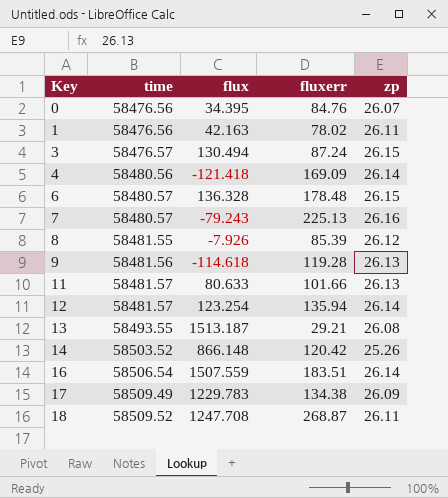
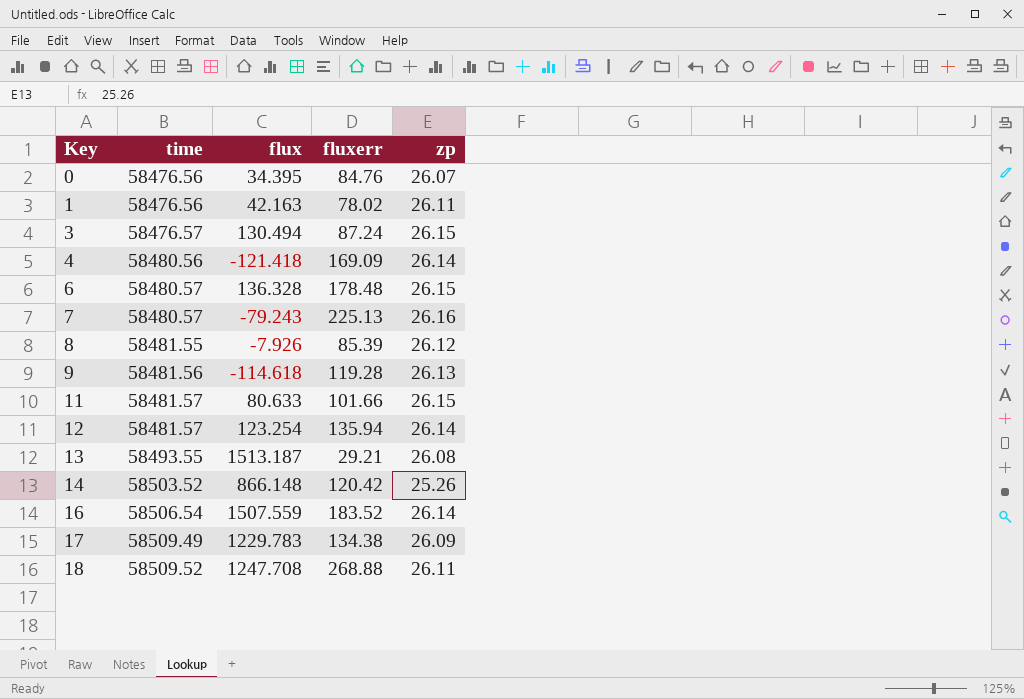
11 | zp: 26.13 -> 26.15
16 | fluxerr: 183.51 -> 183.52
18 | fluxerr: 268.87 -> 268.88

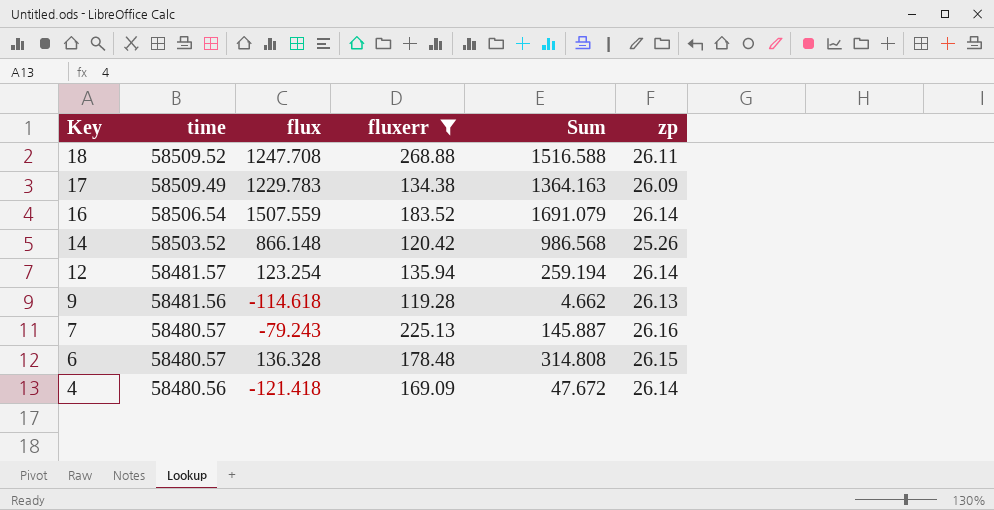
filter: none -> fluxerr >= 119.28
row order: Key ascending -> Key descending
column Sum | formula: none -> [flux] + [fluxerr]

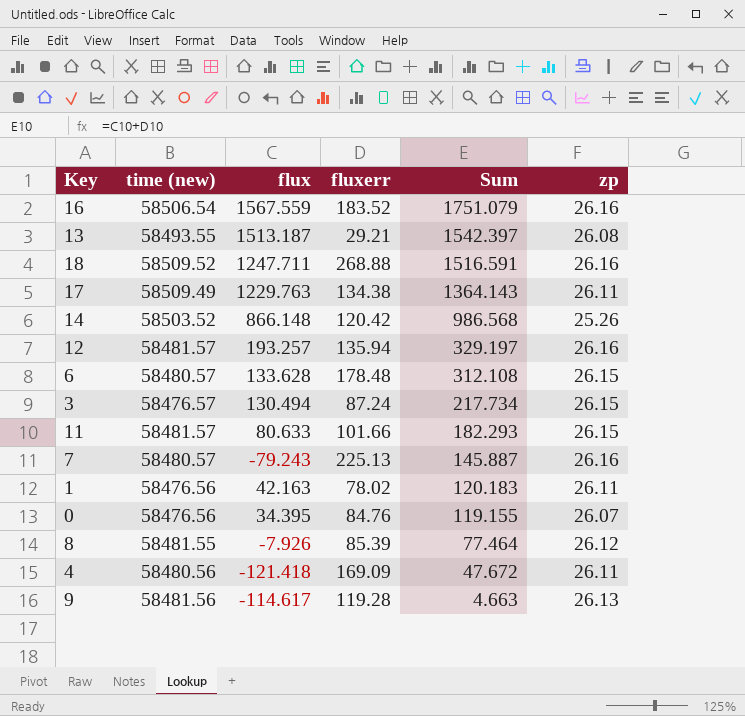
filter: fluxerr >= 119.28 -> none
row order: Key descending -> Sum descending
column name: time -> time (new)
16 | flux: 1507.559 -> 1567.559
16 | Sum: 1691.079 -> 1751.079
16 | zp: 26.14 -> 26.16
18 | flux: 1247.708 -> 1247.711
18 | Sum: 1516.588 -> 1516.591
18 | zp: 26.11 -> 26.16
17 | flux: 1229.783 -> 1229.763
17 | Sum: 1364.163 -> 1364.143
17 | zp: 26.09 -> 26.11
12 | flux: 123.254 -> 193.257
12 | Sum: 259.194 -> 329.197
12 | zp: 26.14 -> 26.16
6 | flux: 136.328 -> 133.628
6 | Sum: 314.808 -> 312.108
4 | zp: 26.14 -> 26.11
9 | flux: -114.618 -> -114.617
9 | Sum: 4.662 -> 4.663

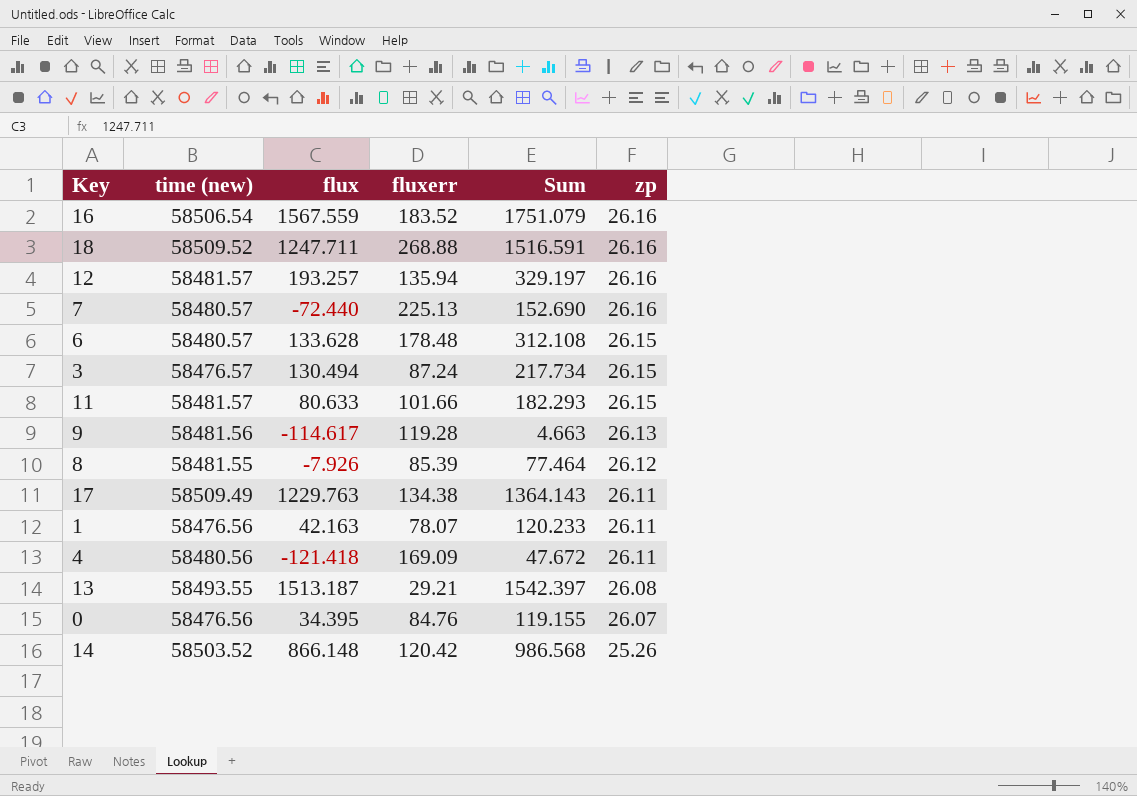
row order: Sum descending -> zp descending
7 | flux: -79.243 -> -72.440
7 | Sum: 145.887 -> 152.690
1 | fluxerr: 78.02 -> 78.07
1 | Sum: 120.183 -> 120.233

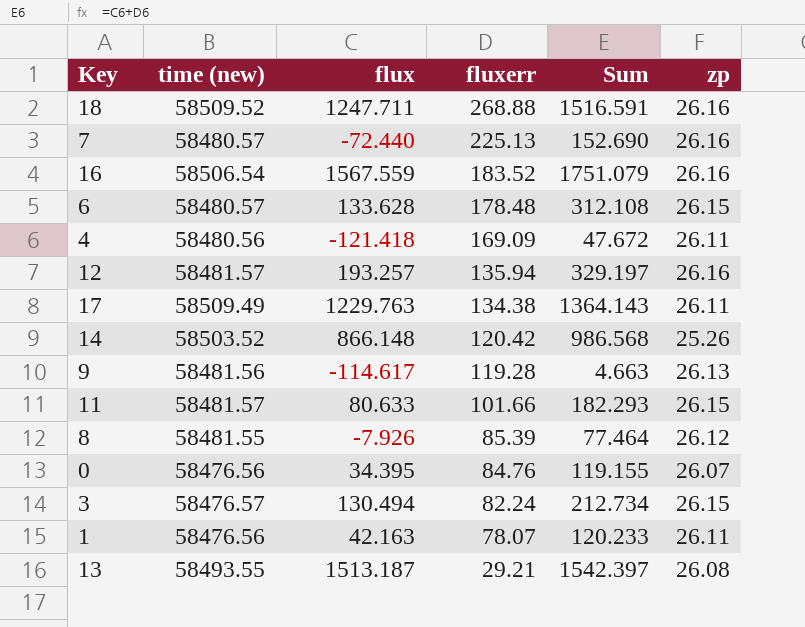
row order: zp descending -> fluxerr descending
3 | fluxerr: 87.24 -> 82.24
3 | Sum: 217.734 -> 212.734

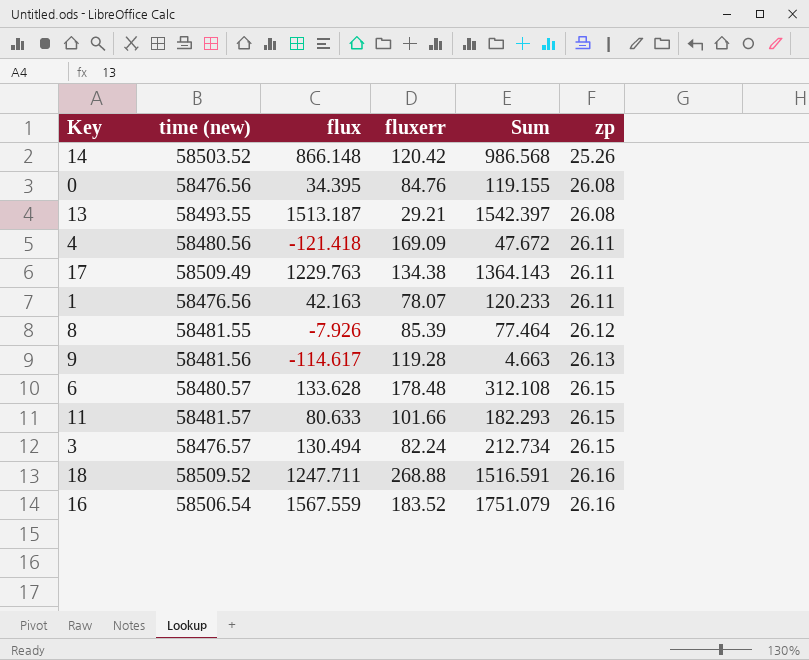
row order: fluxerr descending -> zp ascending
row 7: 58480.57 | -72.440 | 225.13 | 152.690 | 26.16 -> none
row 12: 58481.57 | 193.257 | 135.94 | 329.197 | 26.16 -> none
0 | zp: 26.07 -> 26.08

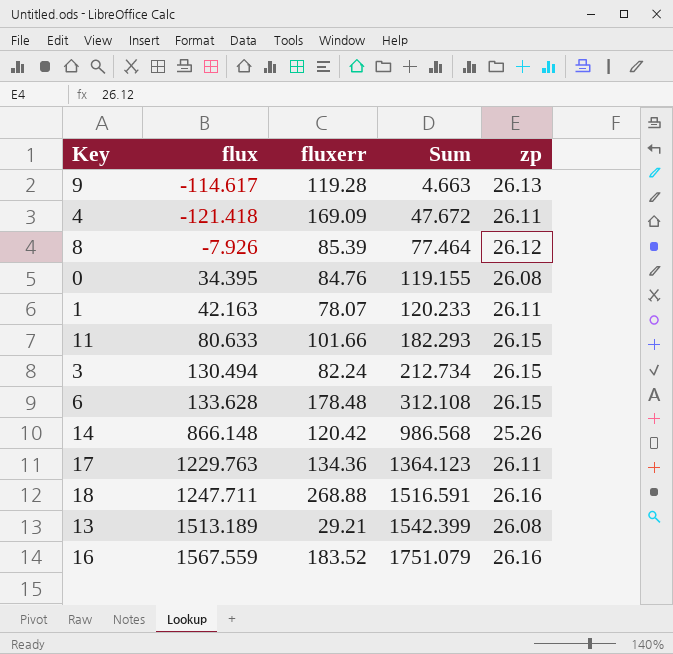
row order: zp ascending -> Sum ascending
column time (new) | position: 2 -> none
17 | fluxerr: 134.38 -> 134.36
17 | Sum: 1364.143 -> 1364.123
13 | flux: 1513.187 -> 1513.189
13 | Sum: 1542.397 -> 1542.399

